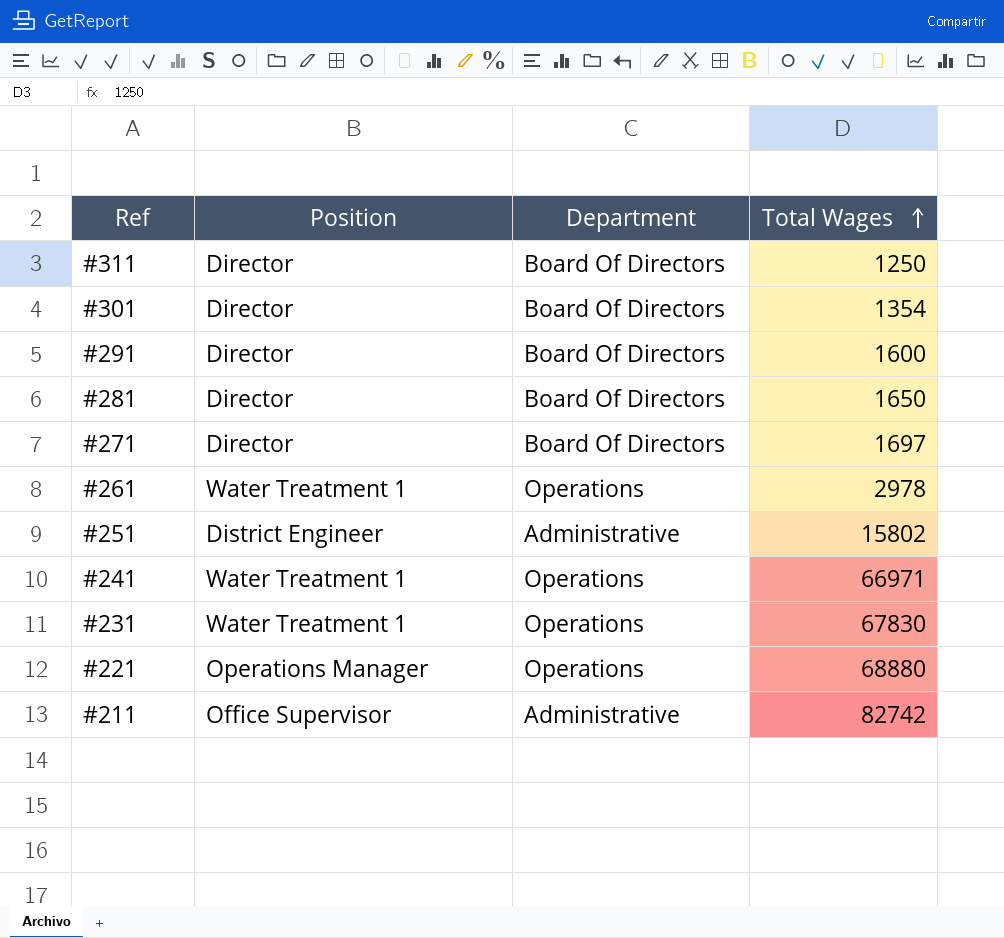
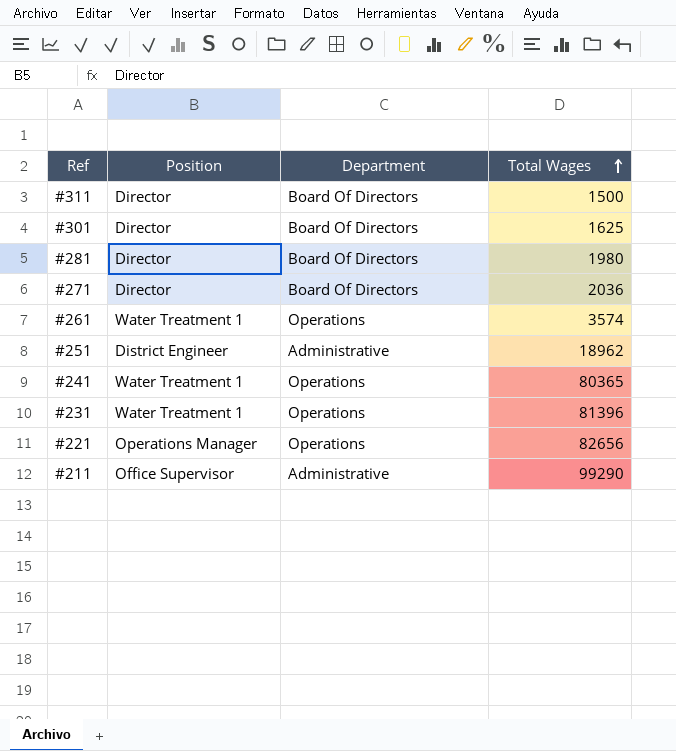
row #291: Director | Board Of Directors | 1600 -> none
#311 | Total Wages: 1250 -> 1500
#301 | Total Wages: 1354 -> 1625
#281 | Total Wages: 1650 -> 1980
#271 | Total Wages: 1697 -> 2036
#261 | Total Wages: 2978 -> 3574
#251 | Total Wages: 15802 -> 18962
#241 | Total Wages: 66971 -> 80365
#231 | Total Wages: 67830 -> 81396
#221 | Total Wages: 68880 -> 82656
#211 | Total Wages: 82742 -> 99290

